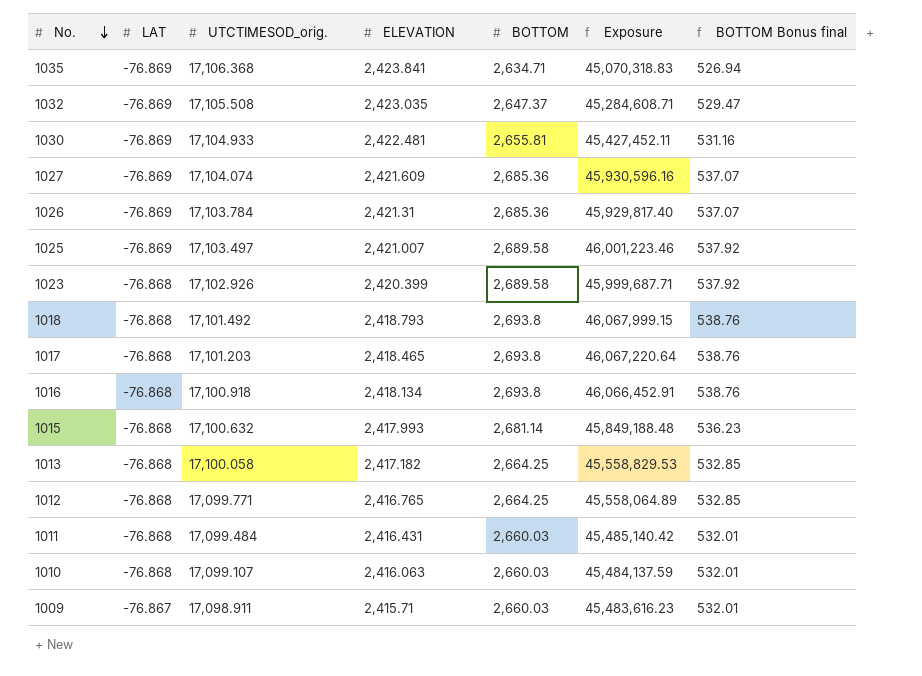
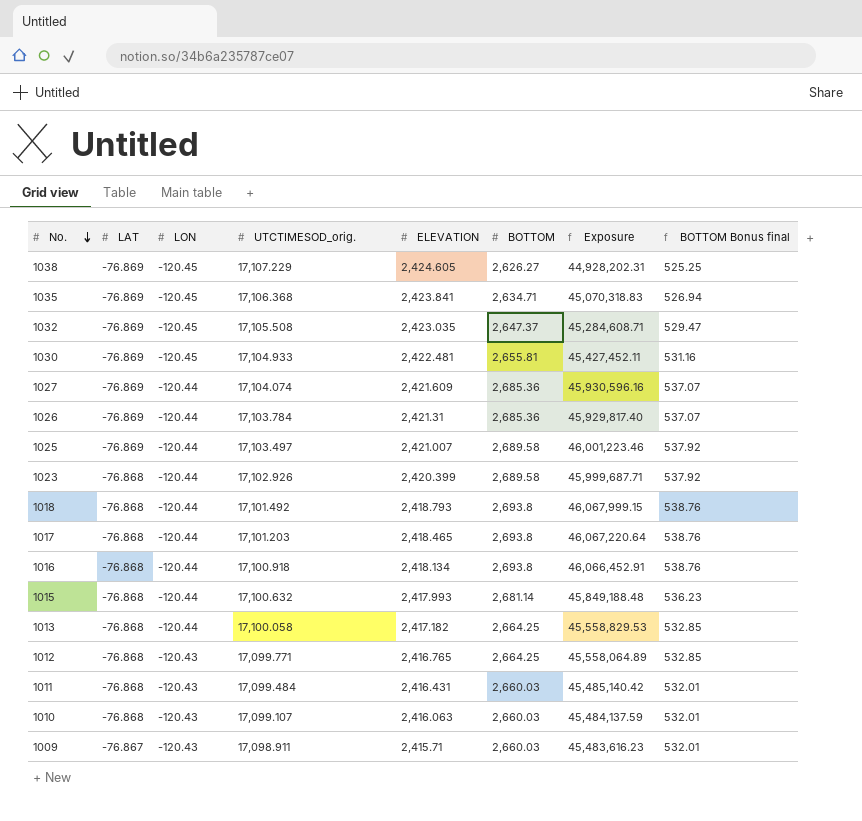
column LON | position: none -> 3
row 1038: none -> -76.869 | -120.45 | 17,107.229 | 2,424.605 | 2,626.27 | 44,928,202.31 | 525.25

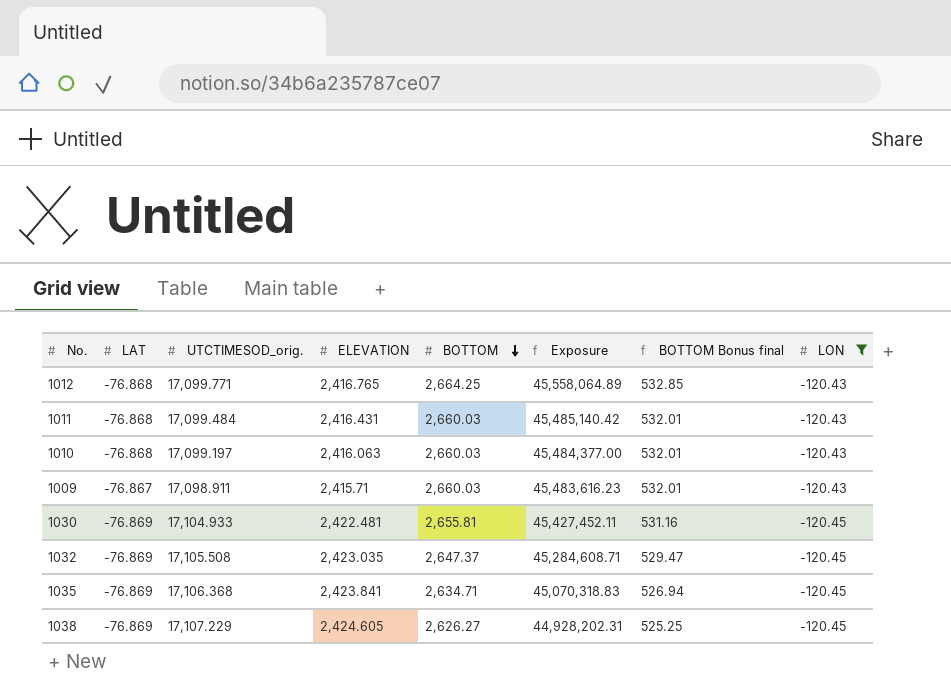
filter: none -> LON != -120.44
row order: No. descending -> BOTTOM descending
column LON | position: 3 -> 8
1010 | UTCTIMESOD_orig.: 17,099.107 -> 17,099.197
1010 | Exposure: 45,484,137.59 -> 45,484,377.00

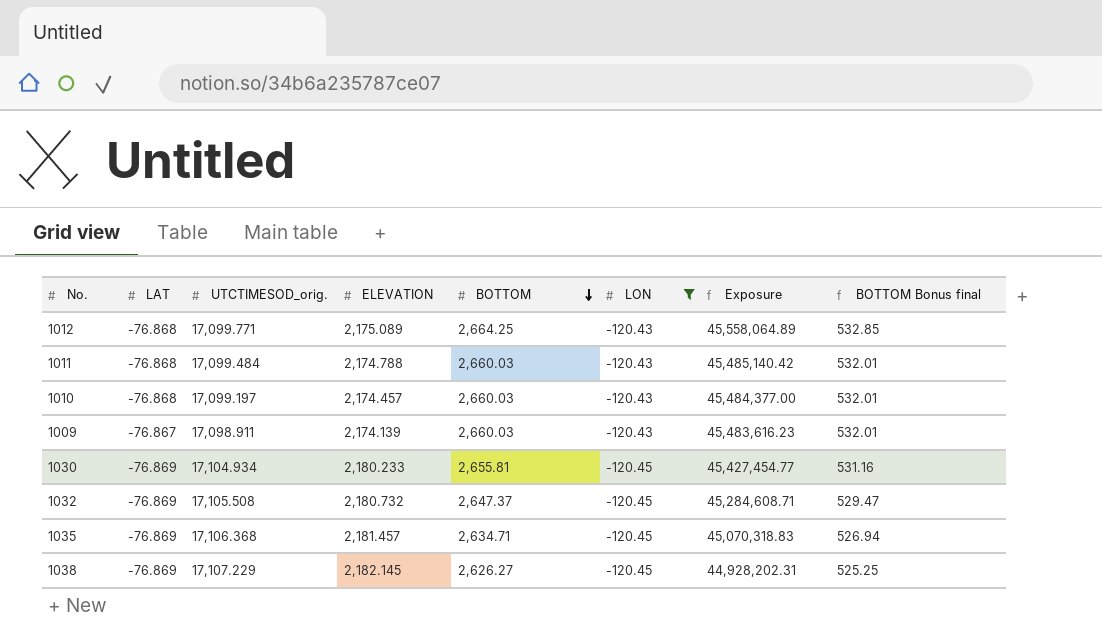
column LON | position: 8 -> 6
1012 | ELEVATION: 2,416.765 -> 2,175.089
1011 | ELEVATION: 2,416.431 -> 2,174.788
1010 | ELEVATION: 2,416.063 -> 2,174.457
1009 | ELEVATION: 2,415.71 -> 2,174.139
1030 | UTCTIMESOD_orig.: 17,104.933 -> 17,104.934
1030 | ELEVATION: 2,422.481 -> 2,180.233
1030 | Exposure: 45,427,452.11 -> 45,427,454.77
1032 | ELEVATION: 2,423.035 -> 2,180.732
1035 | ELEVATION: 2,423.841 -> 2,181.457
1038 | ELEVATION: 2,424.605 -> 2,182.145

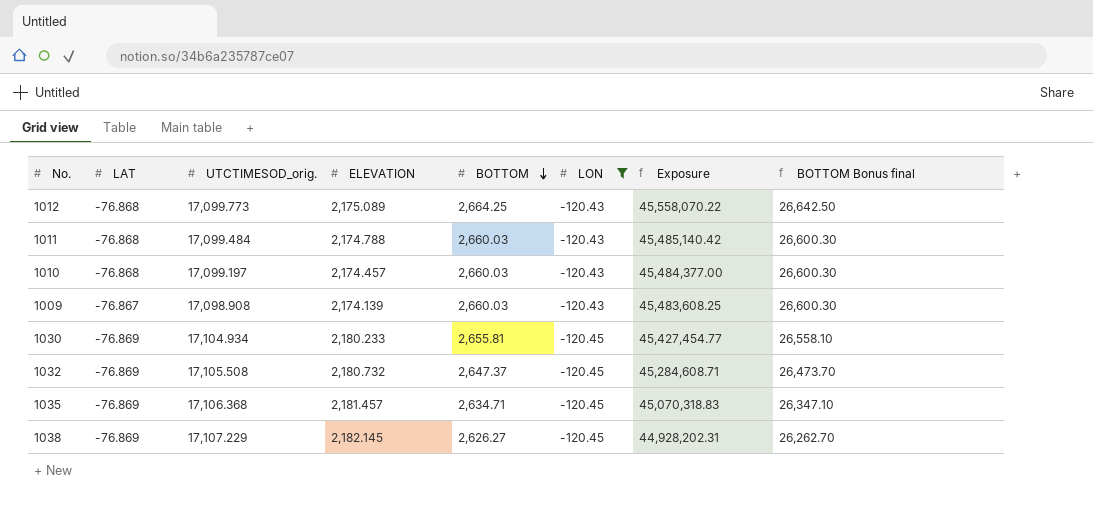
column BOTTOM Bonus final | formula: [BOTTOM] * 0.2 -> [BOTTOM] * 10
1012 | UTCTIMESOD_orig.: 17,099.771 -> 17,099.773
1012 | Exposure: 45,558,064.89 -> 45,558,070.22
1009 | UTCTIMESOD_orig.: 17,098.911 -> 17,098.908
1009 | Exposure: 45,483,616.23 -> 45,483,608.25

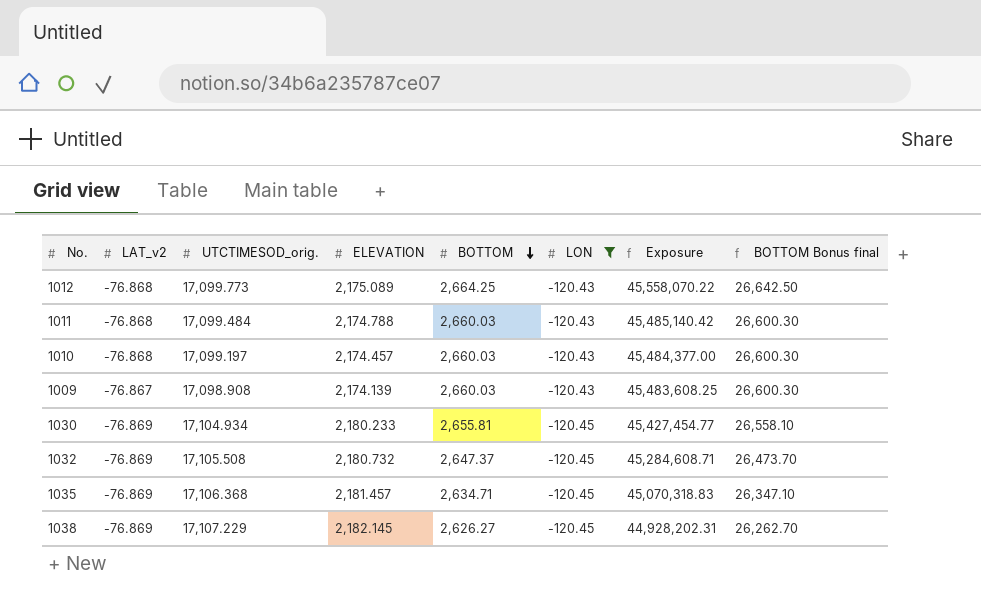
column name: LAT -> LAT_v2

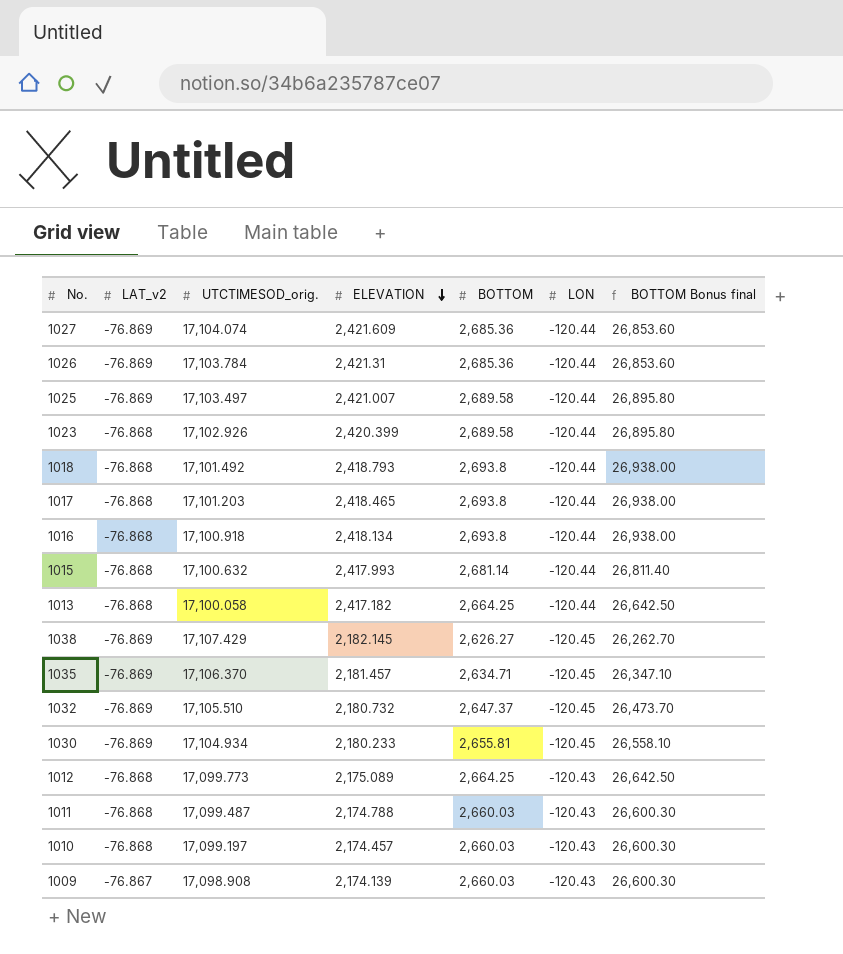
filter: LON != -120.44 -> none
row order: BOTTOM descending -> ELEVATION descending
column Exposure | formula: [UTCTIMESOD_orig.] * [BOTTOM] -> none
1038 | UTCTIMESOD_orig.: 17,107.229 -> 17,107.429
1035 | UTCTIMESOD_orig.: 17,106.368 -> 17,106.370
1032 | UTCTIMESOD_orig.: 17,105.508 -> 17,105.510
1011 | UTCTIMESOD_orig.: 17,099.484 -> 17,099.487

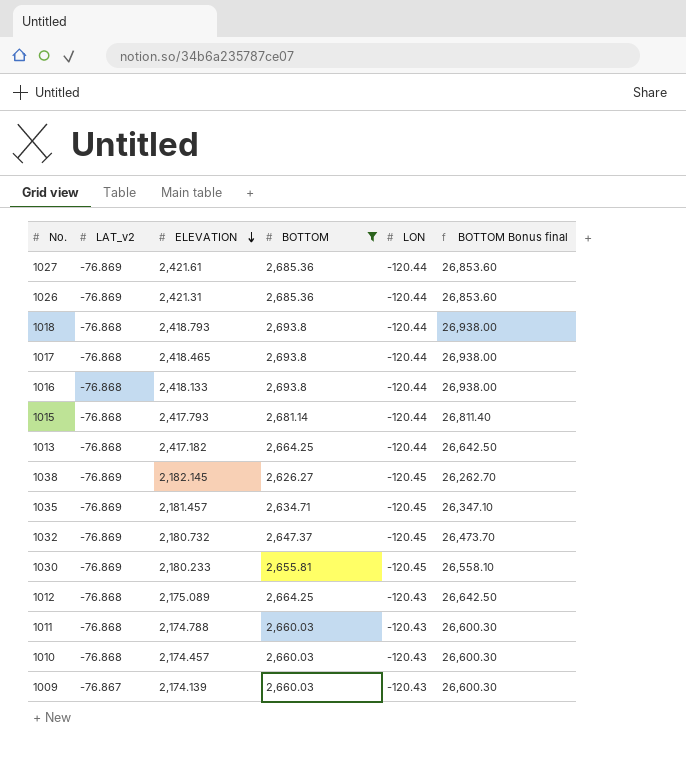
filter: none -> BOTTOM != 2,689.58
column UTCTIMESOD_orig. | position: 3 -> none
1027 | ELEVATION: 2,421.609 -> 2,421.61
1016 | ELEVATION: 2,418.134 -> 2,418.133
1015 | ELEVATION: 2,417.993 -> 2,417.793

